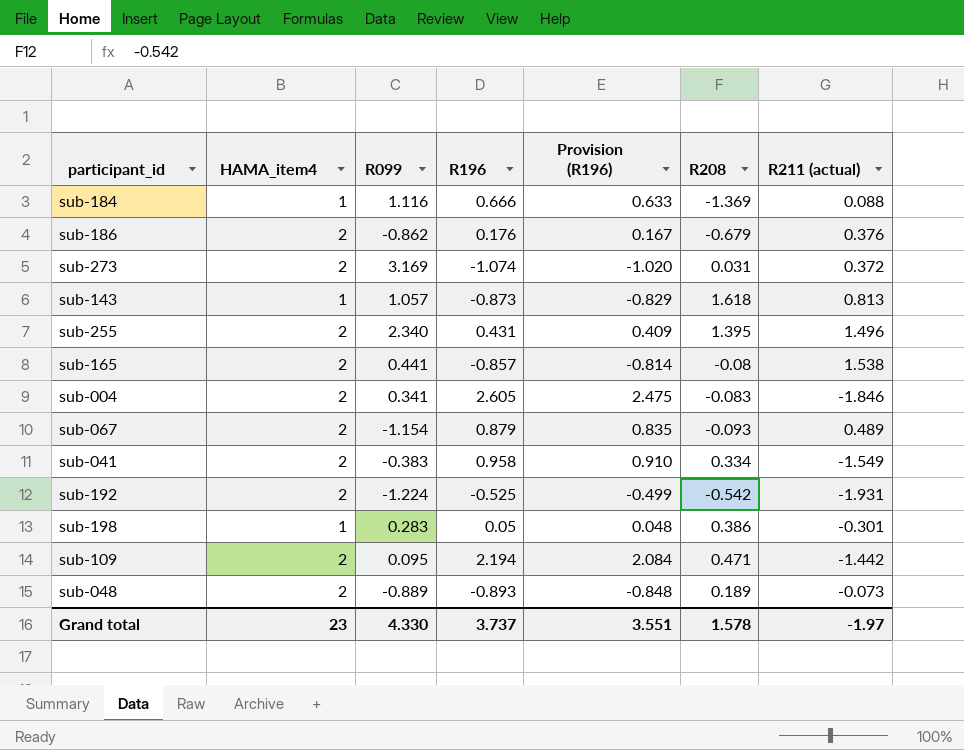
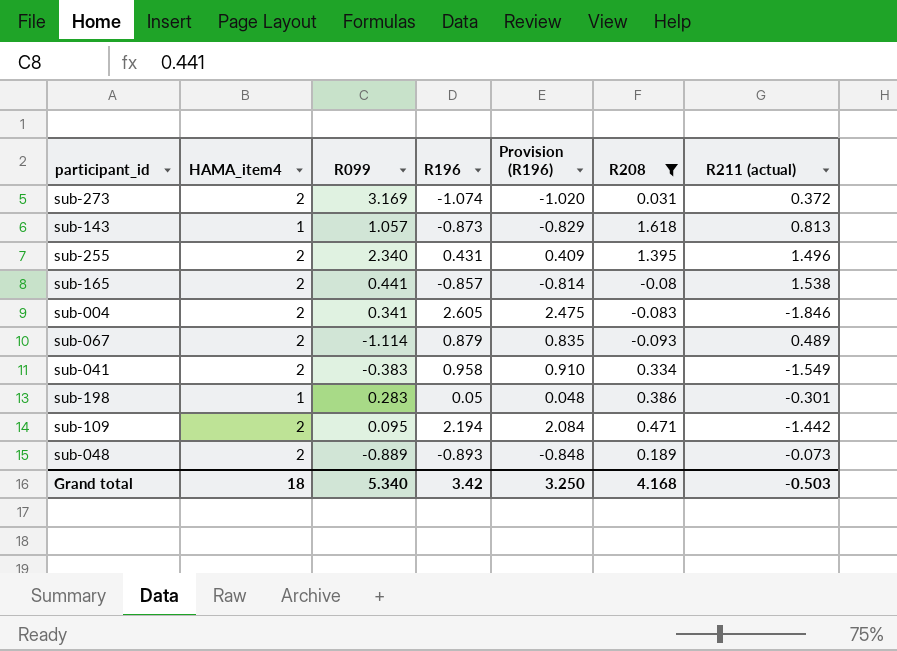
filter: none -> R208 >= -0.093
sub-067 | R099: -1.154 -> -1.114
Grand total | HAMA_item4: 23 -> 18
Grand total | R099: 4.330 -> 5.340
Grand total | R196: 3.737 -> 3.42
Grand total | Provision (R196): 3.551 -> 3.250
Grand total | R208: 1.578 -> 4.168
Grand total | R211 (actual): -1.97 -> -0.503

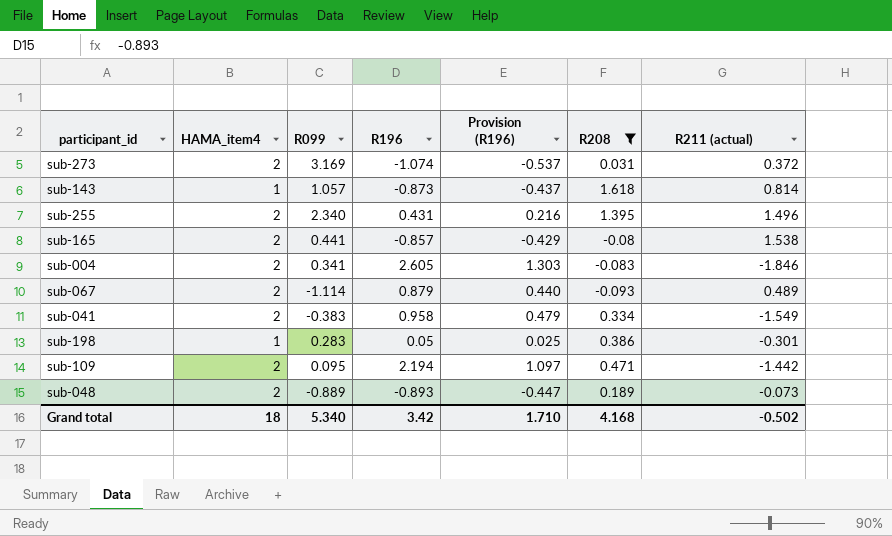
column Provision (R196) | formula: [R196] * 0.95 -> [R196] * 0.5
sub-143 | R211 (actual): 0.813 -> 0.814
Grand total | Provision (R196): 3.250 -> 1.710
Grand total | R211 (actual): -0.503 -> -0.502

